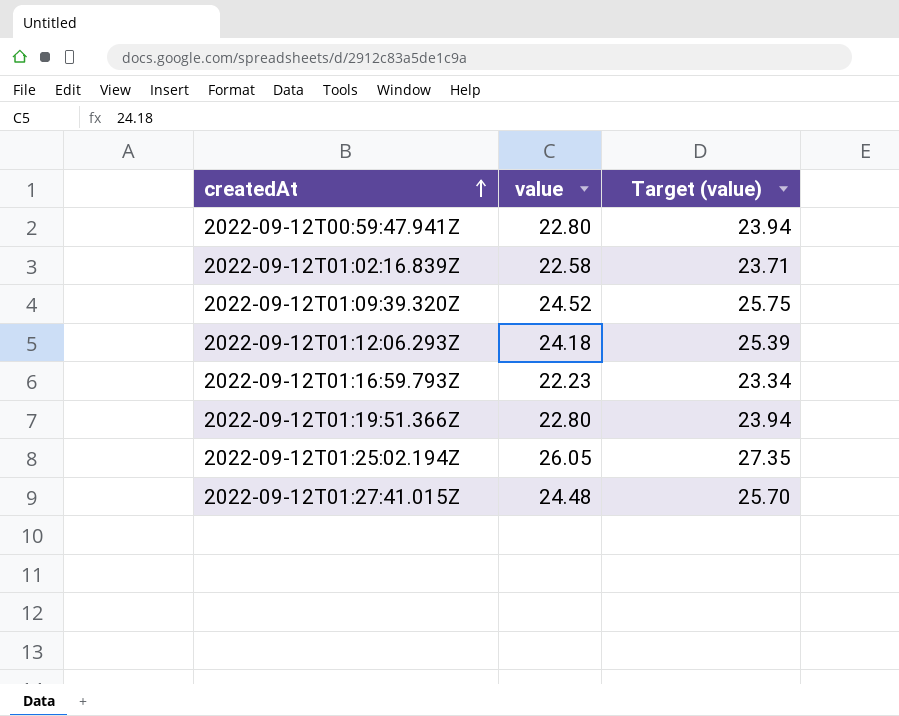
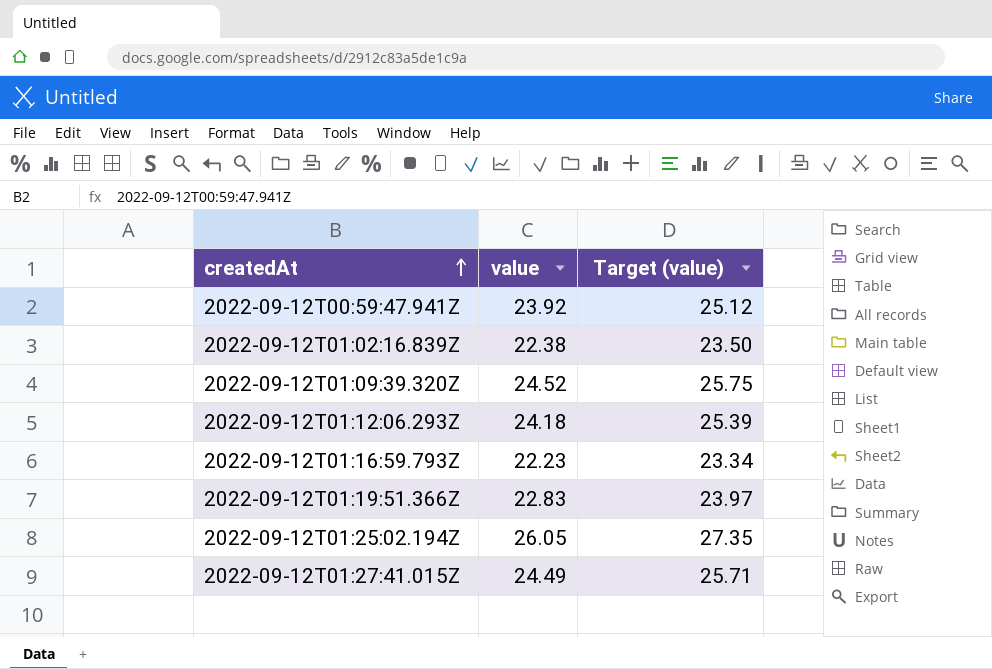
2022-09-12T00:59:47.941Z | value: 22.80 -> 23.92
2022-09-12T00:59:47.941Z | Target (value): 23.94 -> 25.12
2022-09-12T01:02:16.839Z | value: 22.58 -> 22.38
2022-09-12T01:02:16.839Z | Target (value): 23.71 -> 23.50
2022-09-12T01:19:51.366Z | value: 22.80 -> 22.83
2022-09-12T01:19:51.366Z | Target (value): 23.94 -> 23.97
2022-09-12T01:27:41.015Z | value: 24.48 -> 24.49
2022-09-12T01:27:41.015Z | Target (value): 25.70 -> 25.71

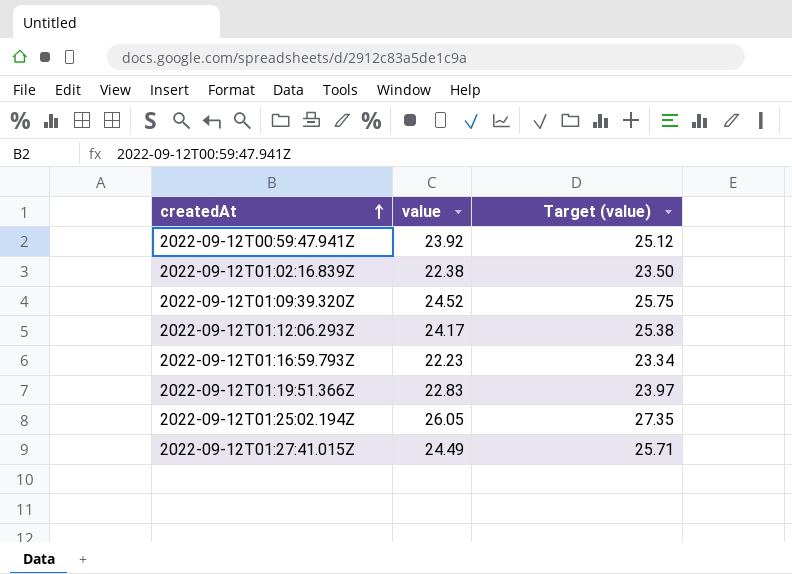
2022-09-12T01:12:06.293Z | value: 24.18 -> 24.17
2022-09-12T01:12:06.293Z | Target (value): 25.39 -> 25.38

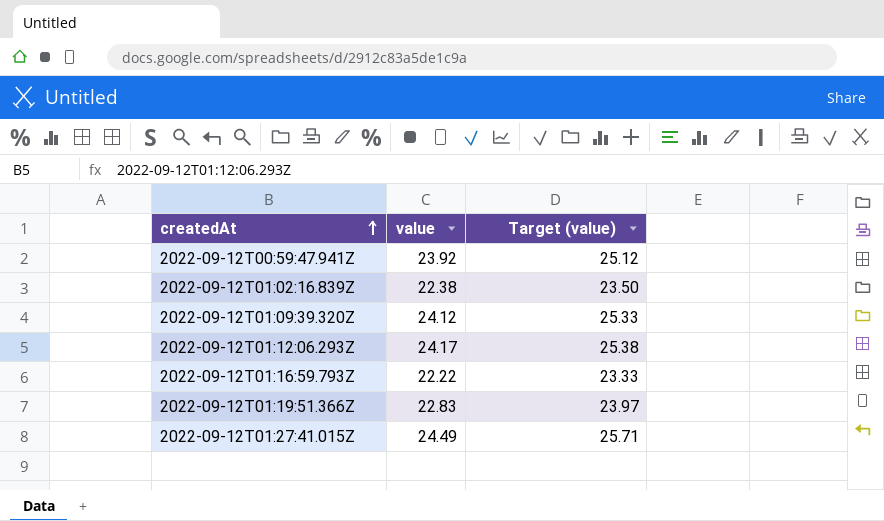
row 2022-09-12T01:25:02.194Z: 26.05 | 27.35 -> none
2022-09-12T01:09:39.320Z | value: 24.52 -> 24.12
2022-09-12T01:09:39.320Z | Target (value): 25.75 -> 25.33
2022-09-12T01:16:59.793Z | value: 22.23 -> 22.22
2022-09-12T01:16:59.793Z | Target (value): 23.34 -> 23.33

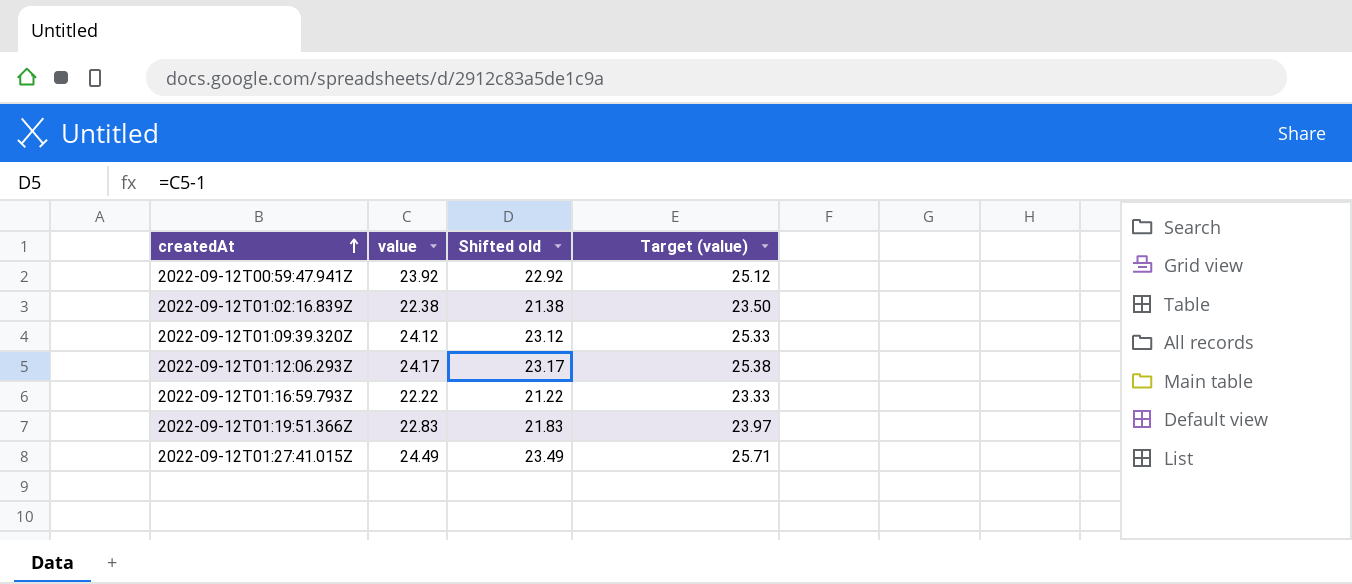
column Shifted old | formula: none -> [value] - 1

